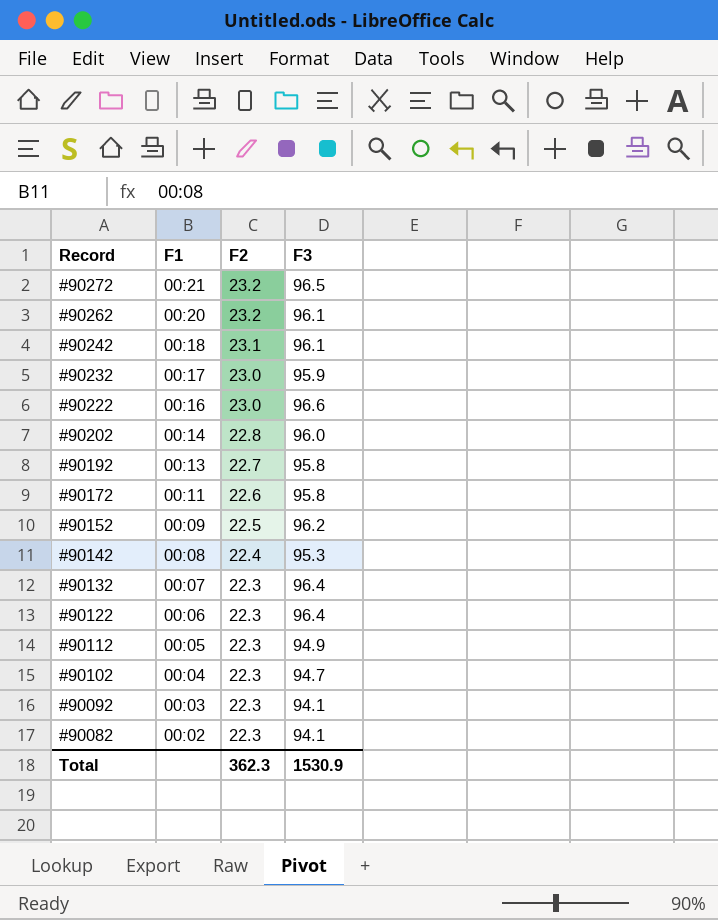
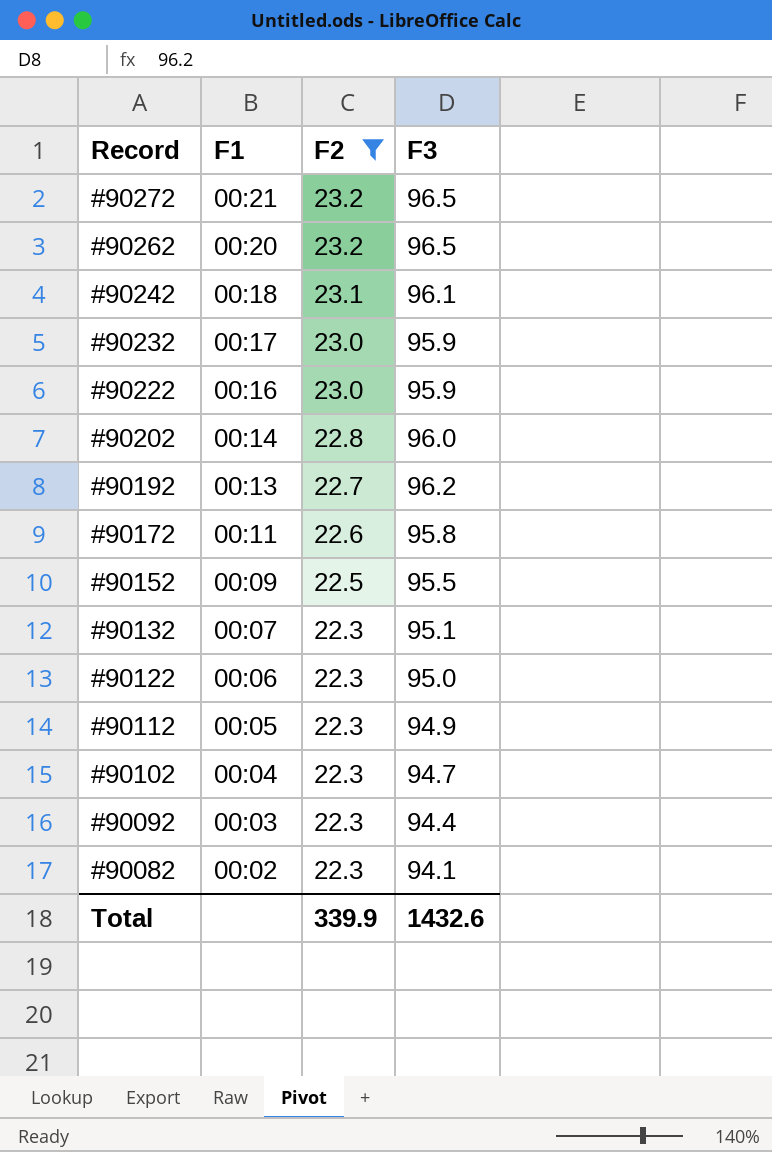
filter: none -> F2 != 22.4
#90262 | F3: 96.1 -> 96.5
#90222 | F3: 96.6 -> 95.9
#90192 | F3: 95.8 -> 96.2
#90152 | F3: 96.2 -> 95.5
#90132 | F3: 96.4 -> 95.1
#90122 | F3: 96.4 -> 95.0
#90092 | F3: 94.1 -> 94.4
Total | F2: 362.3 -> 339.9
Total | F3: 1530.9 -> 1432.6

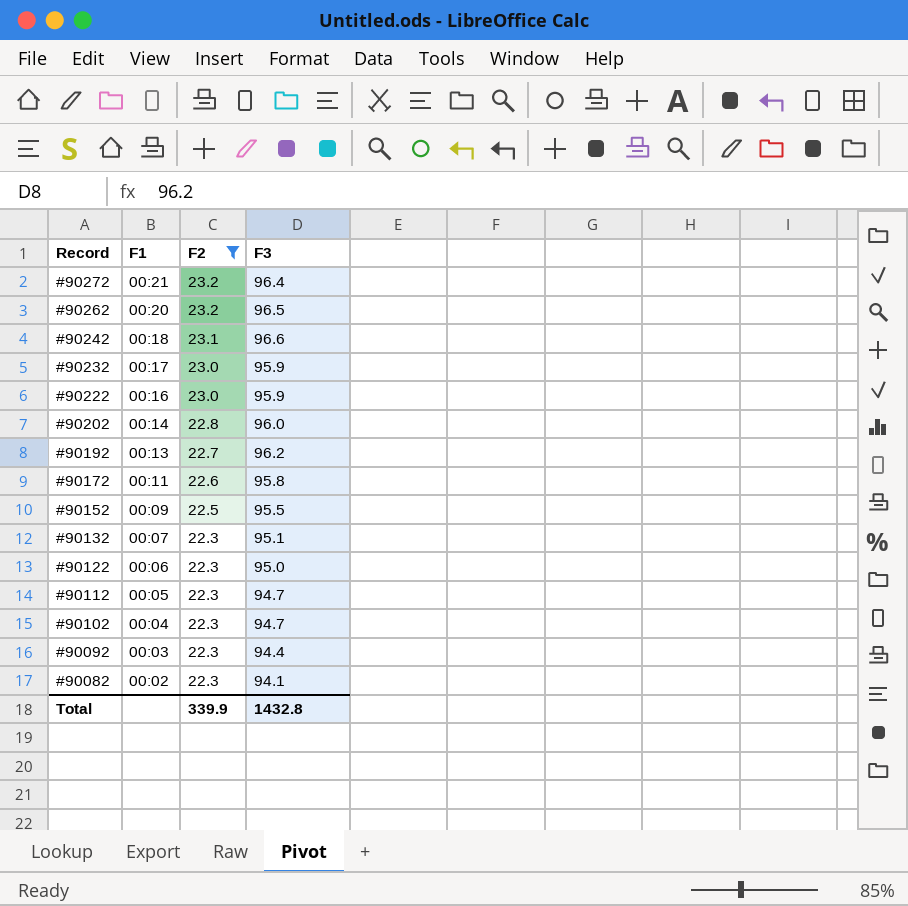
#90272 | F3: 96.5 -> 96.4
#90242 | F3: 96.1 -> 96.6
#90112 | F3: 94.9 -> 94.7
Total | F3: 1432.6 -> 1432.8

